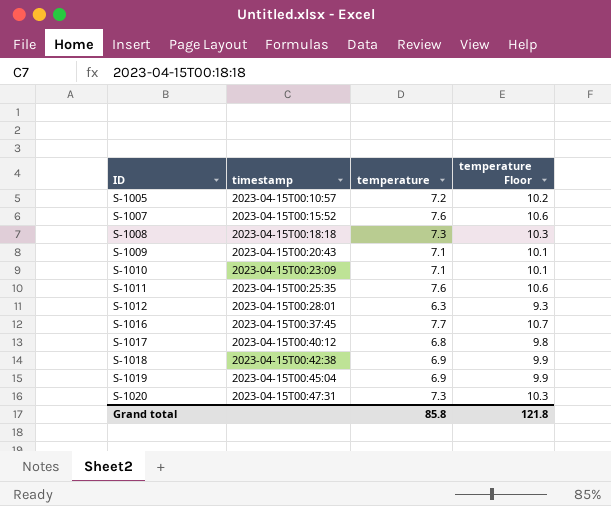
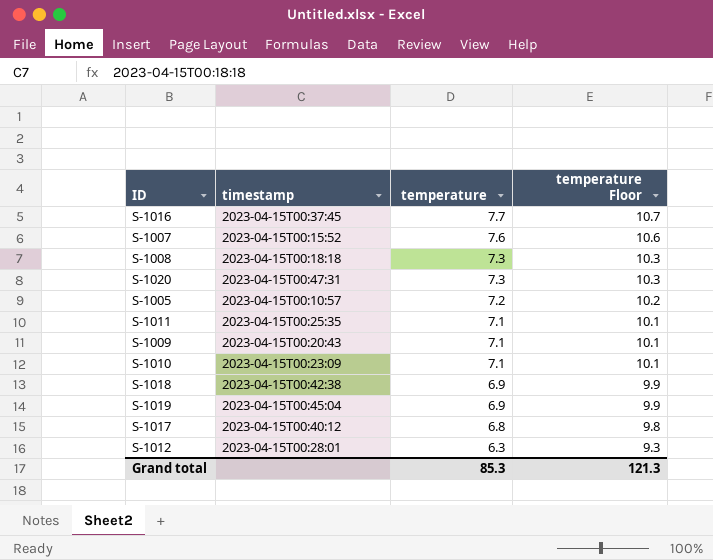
row order: ID ascending -> temperature descending
S-1011 | temperature: 7.6 -> 7.1
S-1011 | temperature Floor: 10.6 -> 10.1
Grand total | temperature: 85.8 -> 85.3
Grand total | temperature Floor: 121.8 -> 121.3

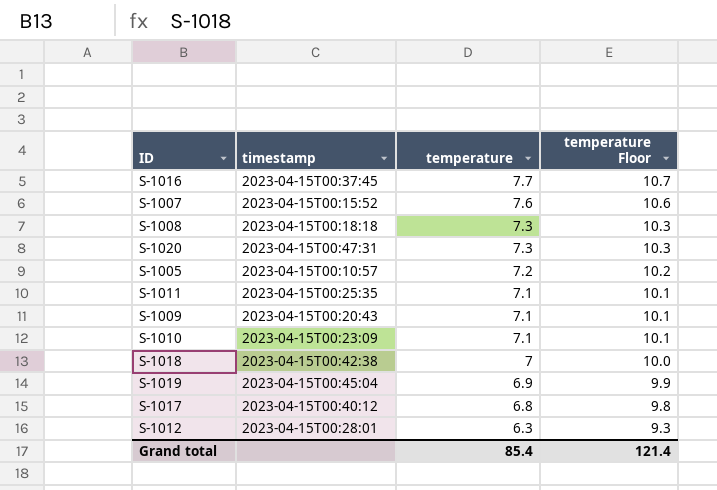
S-1018 | temperature: 6.9 -> 7
S-1018 | temperature Floor: 9.9 -> 10.0
Grand total | temperature: 85.3 -> 85.4
Grand total | temperature Floor: 121.3 -> 121.4

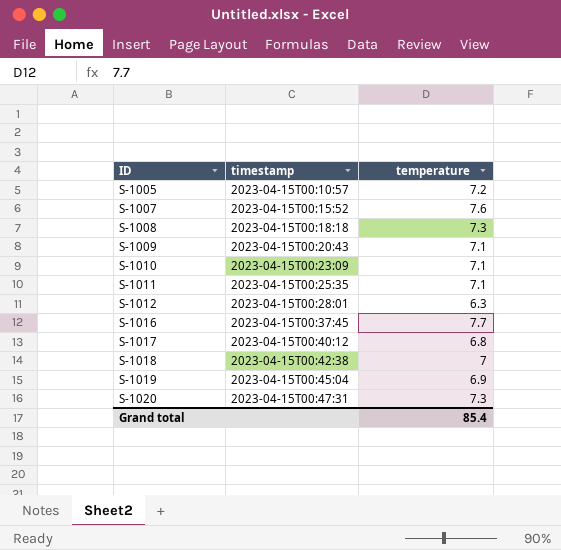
row order: temperature descending -> ID ascending
column temperature Floor | formula: [temperature] + 3 -> none

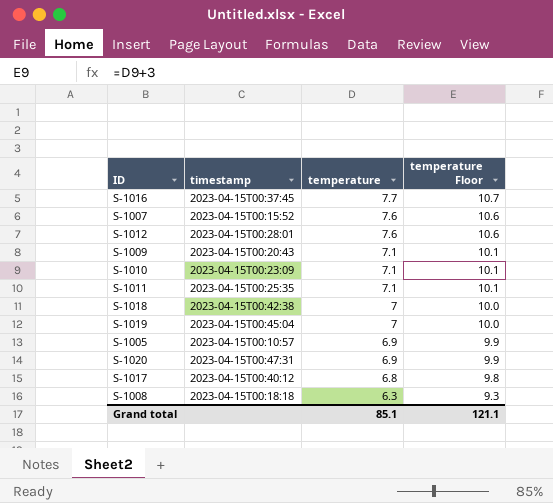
row order: ID ascending -> temperature descending
column temperature Floor | formula: none -> [temperature] + 3
S-1012 | temperature: 6.3 -> 7.6
S-1019 | temperature: 6.9 -> 7
S-1005 | temperature: 7.2 -> 6.9
S-1020 | temperature: 7.3 -> 6.9
S-1008 | temperature: 7.3 -> 6.3
Grand total | temperature: 85.4 -> 85.1

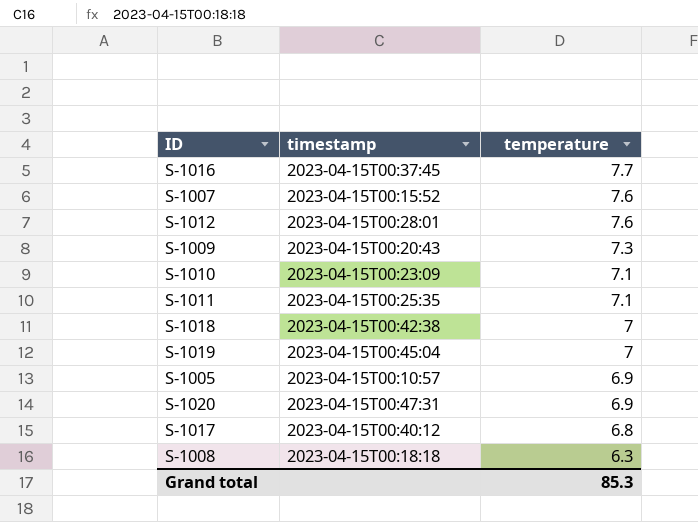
column temperature Floor | formula: [temperature] + 3 -> none
S-1009 | temperature: 7.1 -> 7.3
Grand total | temperature: 85.1 -> 85.3

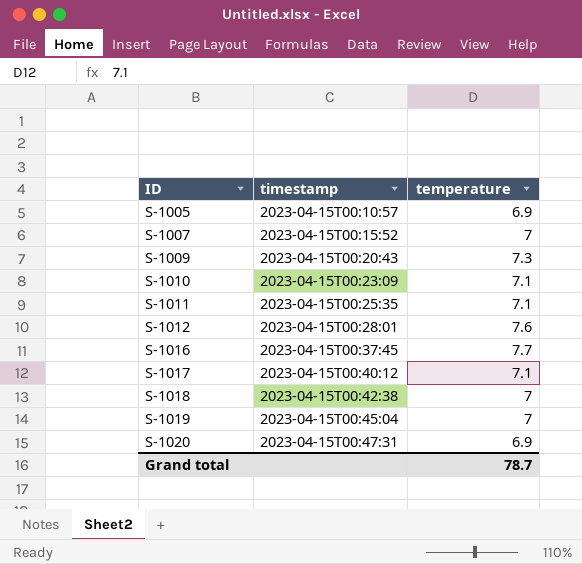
row order: temperature descending -> ID ascending
row S-1008: 2023-04-15T00:18:18 | 6.3 -> none
S-1007 | temperature: 7.6 -> 7
S-1017 | temperature: 6.8 -> 7.1
Grand total | temperature: 85.3 -> 78.7

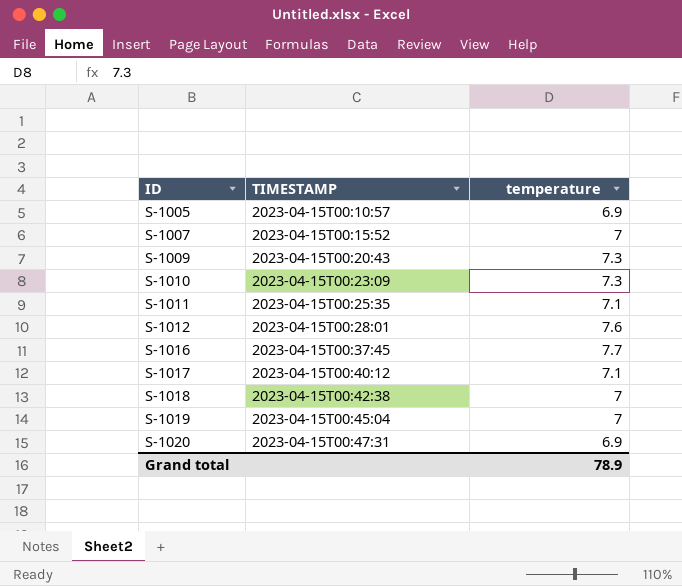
column name: timestamp -> TIMESTAMP
S-1010 | temperature: 7.1 -> 7.3
Grand total | temperature: 78.7 -> 78.9

